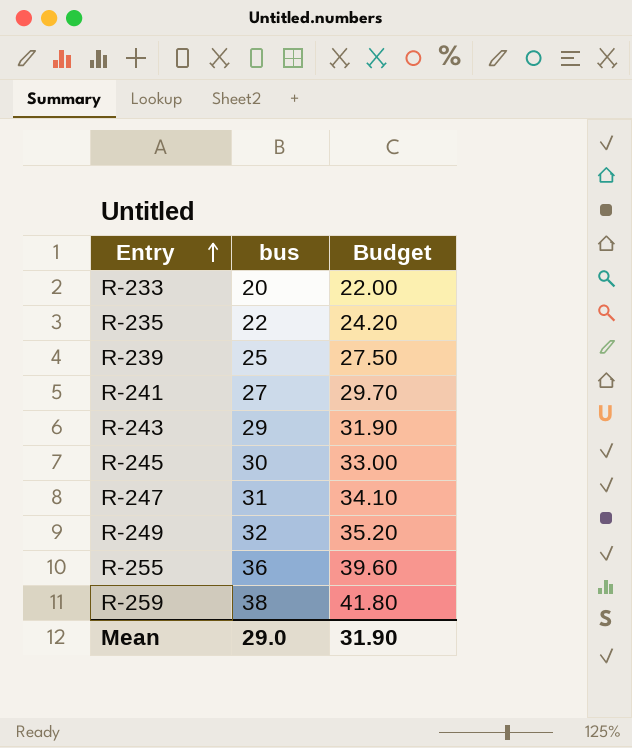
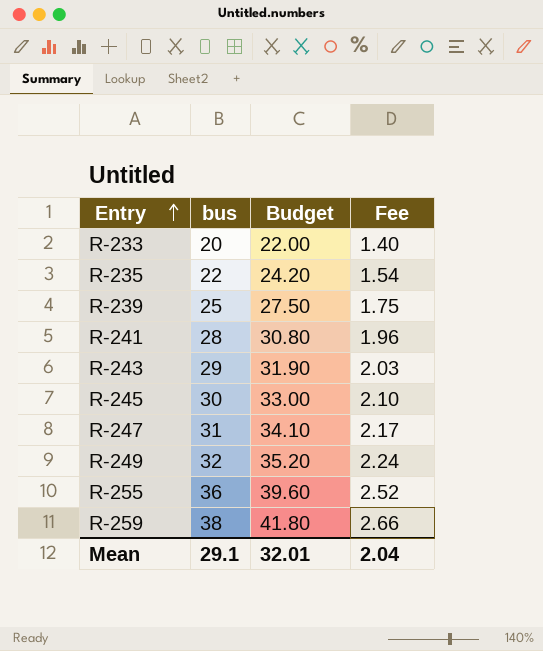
column Fee | formula: none -> [bus] * 0.07
R-241 | bus: 27 -> 28
R-241 | Budget: 29.70 -> 30.80
Mean | bus: 29.0 -> 29.1
Mean | Budget: 31.90 -> 32.01

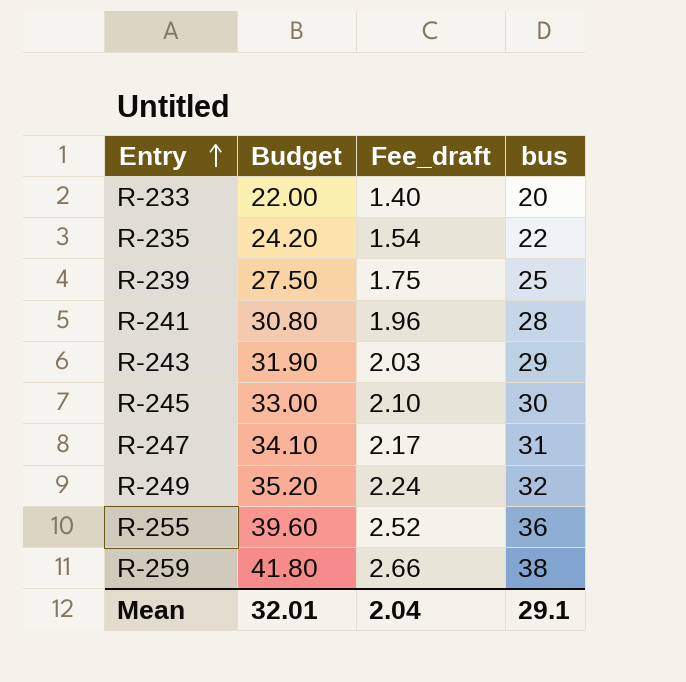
column name: Fee -> Fee_draft
column bus | position: 2 -> 4

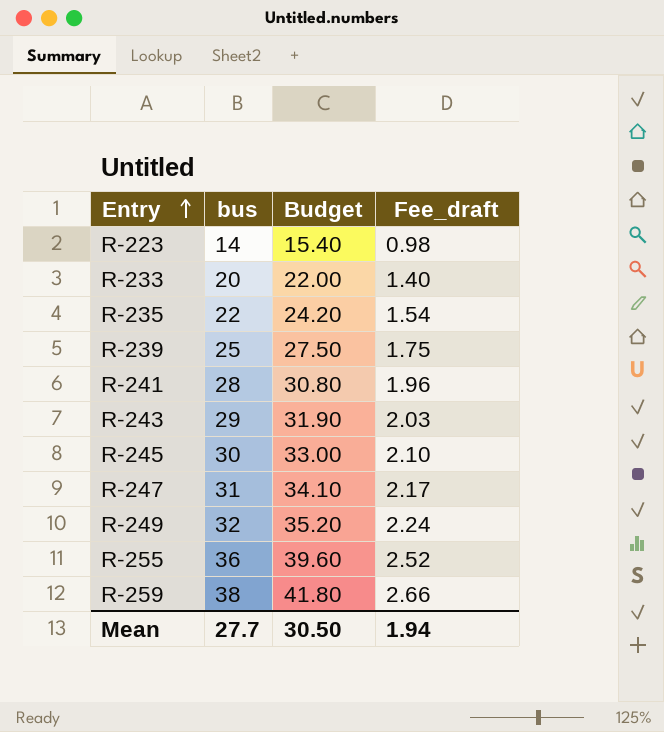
column bus | position: 4 -> 2
row R-223: none -> 14 | 15.40 | 0.98
Mean | bus: 29.1 -> 27.7
Mean | Budget: 32.01 -> 30.50
Mean | Fee_draft: 2.04 -> 1.94

